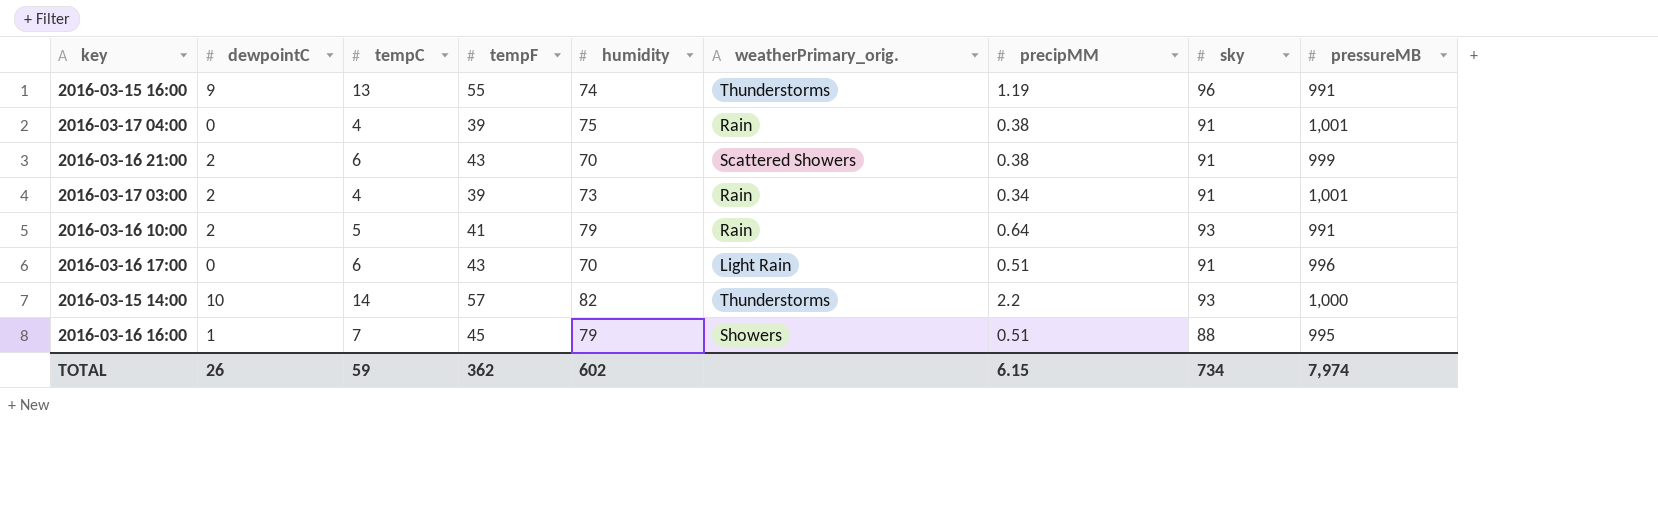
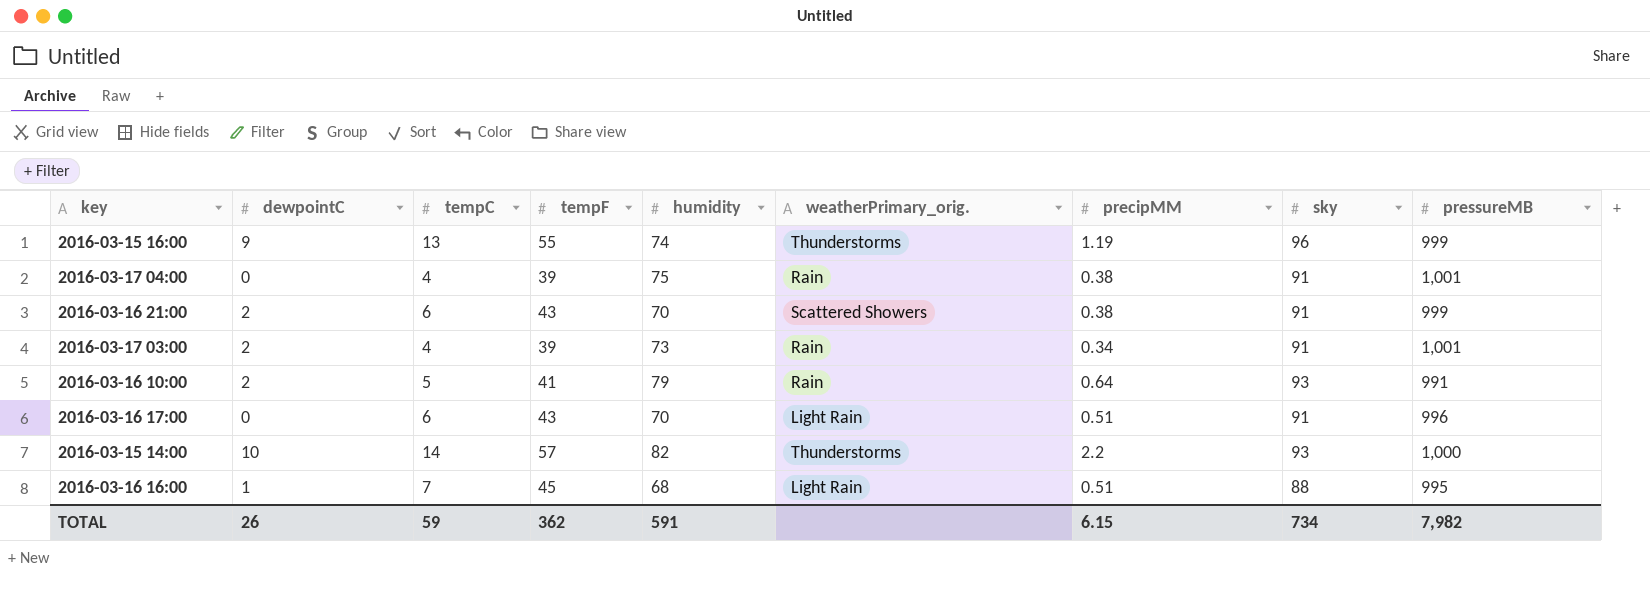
2016-03-15 16:00 | pressureMB: 991 -> 999
2016-03-16 16:00 | humidity: 79 -> 68
2016-03-16 16:00 | weatherPrimary_orig.: Showers -> Light Rain
TOTAL | humidity: 602 -> 591
TOTAL | pressureMB: 7,974 -> 7,982

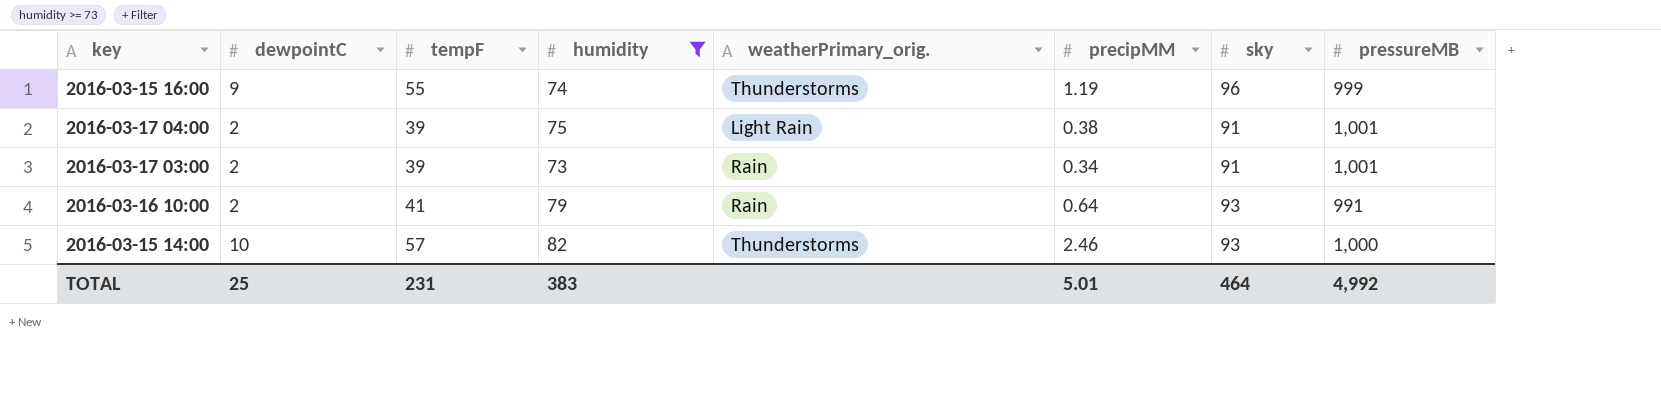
filter: none -> humidity >= 73
column tempC | position: 3 -> none
2016-03-17 04:00 | dewpointC: 0 -> 2
2016-03-17 04:00 | weatherPrimary_orig.: Rain -> Light Rain
2016-03-15 14:00 | precipMM: 2.2 -> 2.46
TOTAL | dewpointC: 26 -> 25
TOTAL | tempF: 362 -> 231
TOTAL | humidity: 591 -> 383
TOTAL | precipMM: 6.15 -> 5.01
TOTAL | sky: 734 -> 464
TOTAL | pressureMB: 7,982 -> 4,992

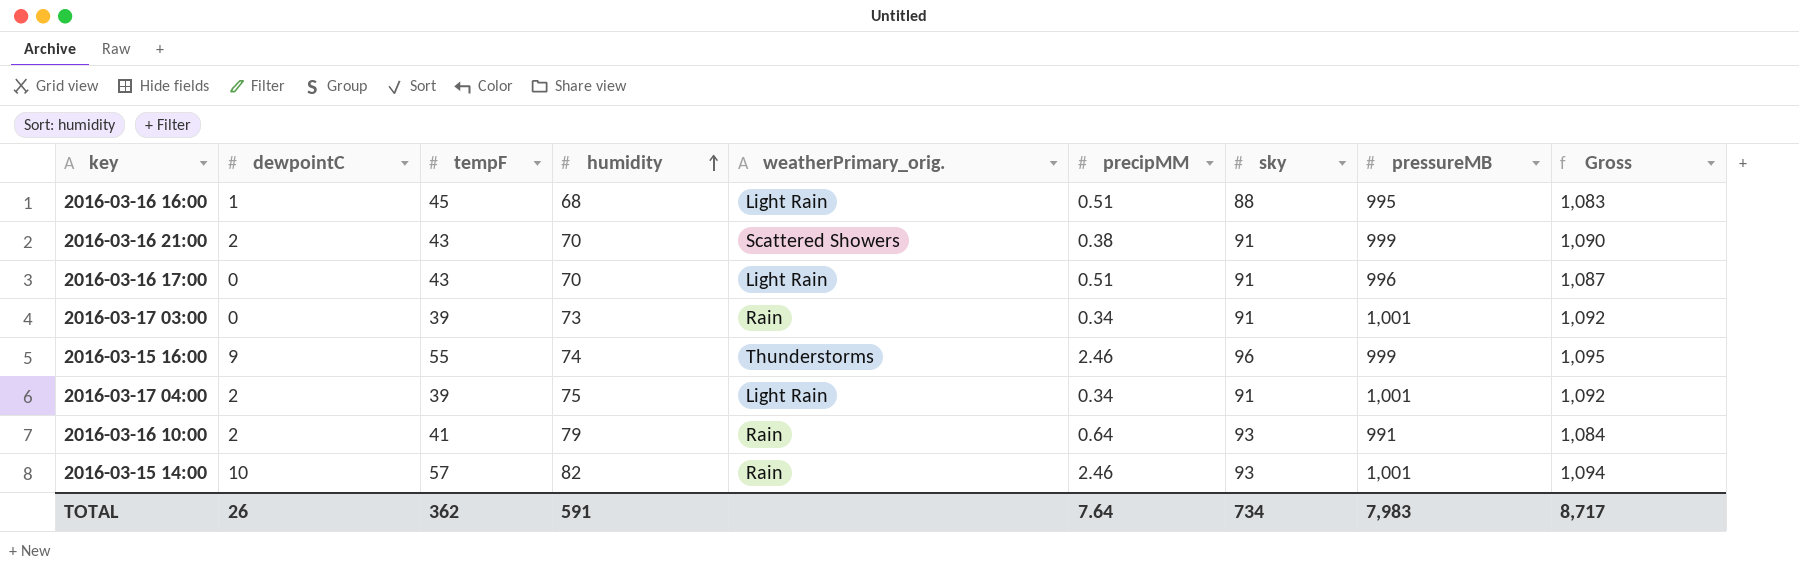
filter: humidity >= 73 -> none
row order: none -> humidity ascending
column Gross | formula: none -> [sky] + [pressureMB]
2016-03-17 03:00 | dewpointC: 2 -> 0
2016-03-15 16:00 | precipMM: 1.19 -> 2.46
2016-03-17 04:00 | precipMM: 0.38 -> 0.34
2016-03-15 14:00 | weatherPrimary_orig.: Thunderstorms -> Rain
2016-03-15 14:00 | pressureMB: 1,000 -> 1,001
TOTAL | dewpointC: 25 -> 26
TOTAL | tempF: 231 -> 362
TOTAL | humidity: 383 -> 591
TOTAL | precipMM: 5.01 -> 7.64
TOTAL | sky: 464 -> 734
TOTAL | pressureMB: 4,992 -> 7,983

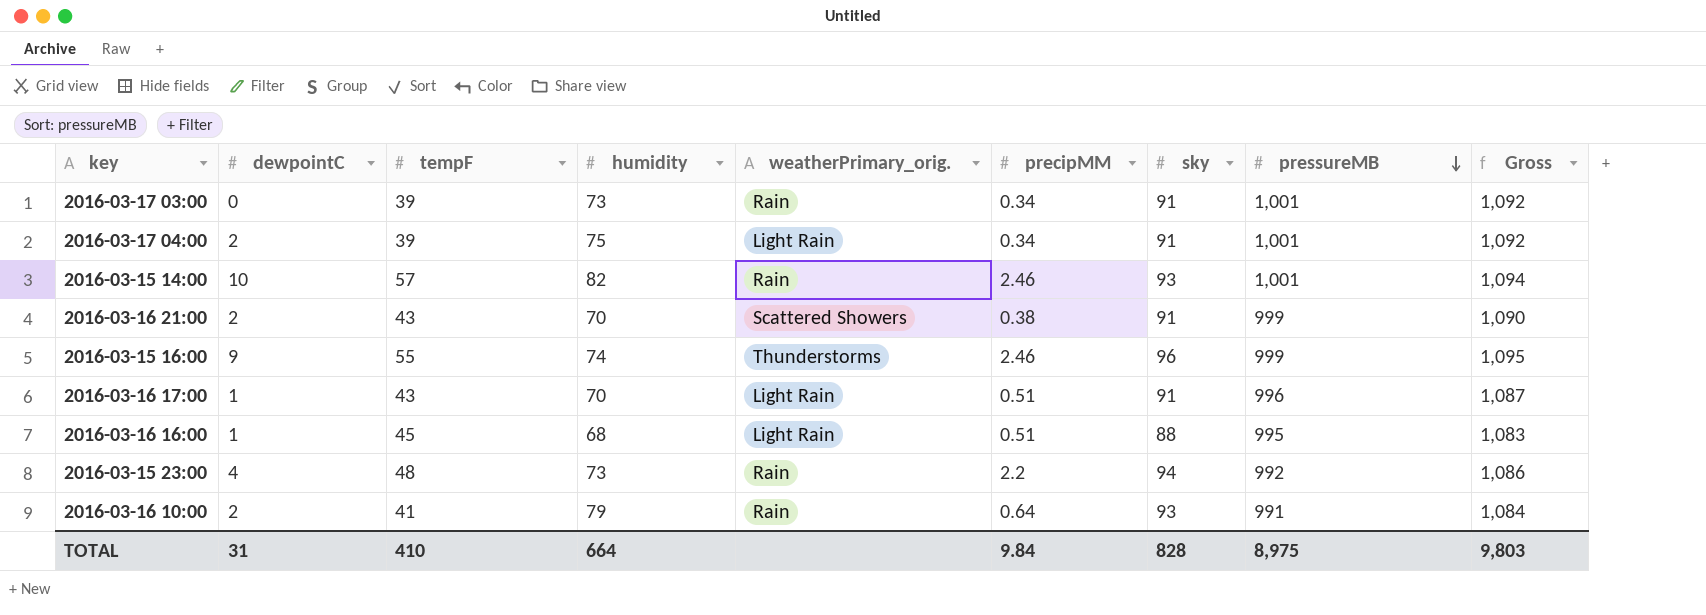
row order: humidity ascending -> pressureMB descending
2016-03-16 17:00 | dewpointC: 0 -> 1
row 2016-03-15 23:00: none -> 4 | 48 | 73 | Rain | 2.2 | 94 | 992 | 1,086
TOTAL | dewpointC: 26 -> 31
TOTAL | tempF: 362 -> 410
TOTAL | humidity: 591 -> 664
TOTAL | precipMM: 7.64 -> 9.84
TOTAL | sky: 734 -> 828
TOTAL | pressureMB: 7,983 -> 8,975
TOTAL | Gross: 8,717 -> 9,803

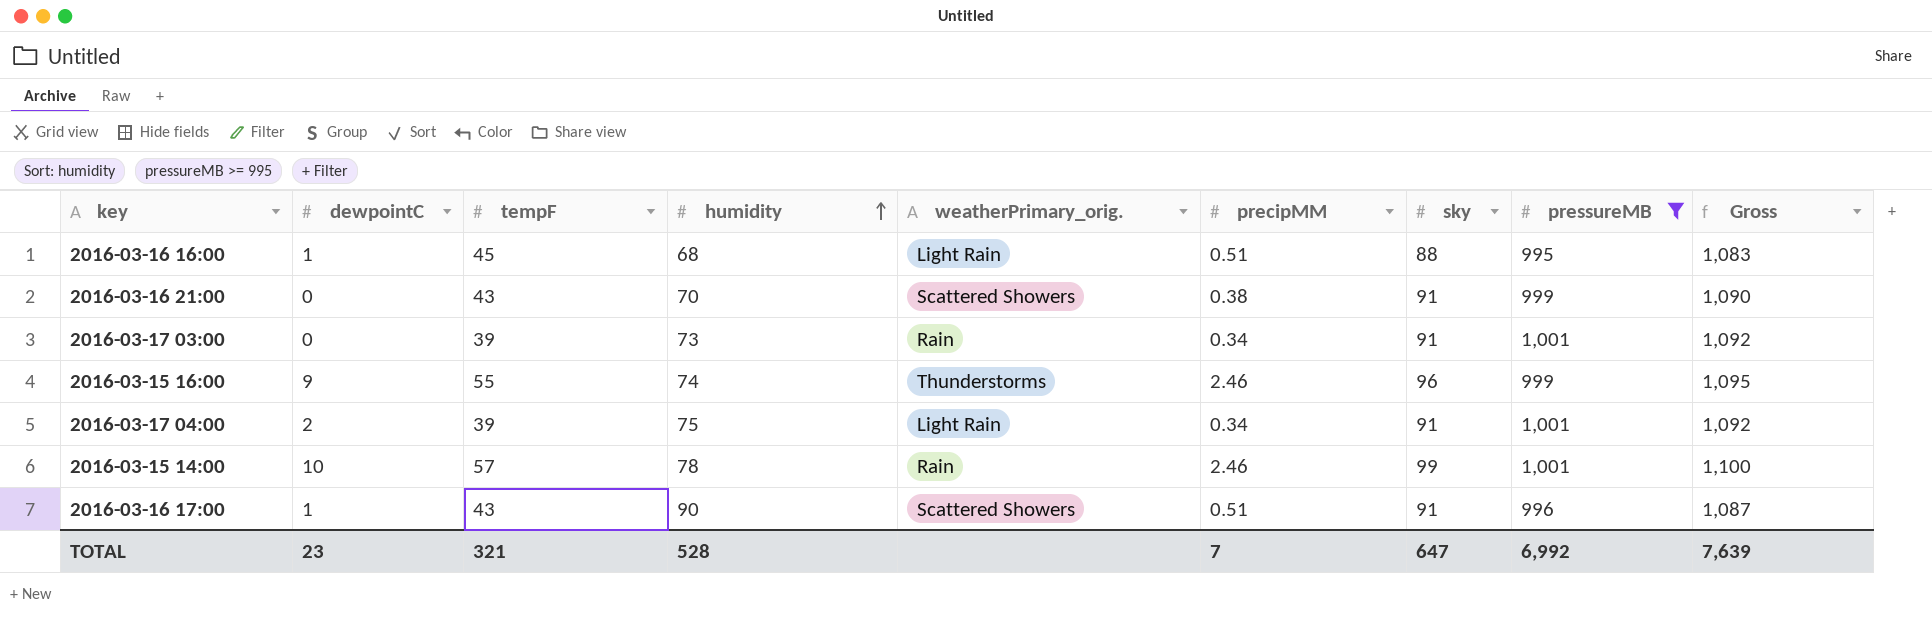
filter: none -> pressureMB >= 995
row order: pressureMB descending -> humidity ascending
2016-03-16 21:00 | dewpointC: 2 -> 0
2016-03-15 14:00 | humidity: 82 -> 78
2016-03-15 14:00 | sky: 93 -> 99
2016-03-15 14:00 | Gross: 1,094 -> 1,100
2016-03-16 17:00 | humidity: 70 -> 90
2016-03-16 17:00 | weatherPrimary_orig.: Light Rain -> Scattered Showers
TOTAL | dewpointC: 31 -> 23
TOTAL | tempF: 410 -> 321
TOTAL | humidity: 664 -> 528
TOTAL | precipMM: 9.84 -> 7
TOTAL | sky: 828 -> 647
TOTAL | pressureMB: 8,975 -> 6,992
TOTAL | Gross: 9,803 -> 7,639

